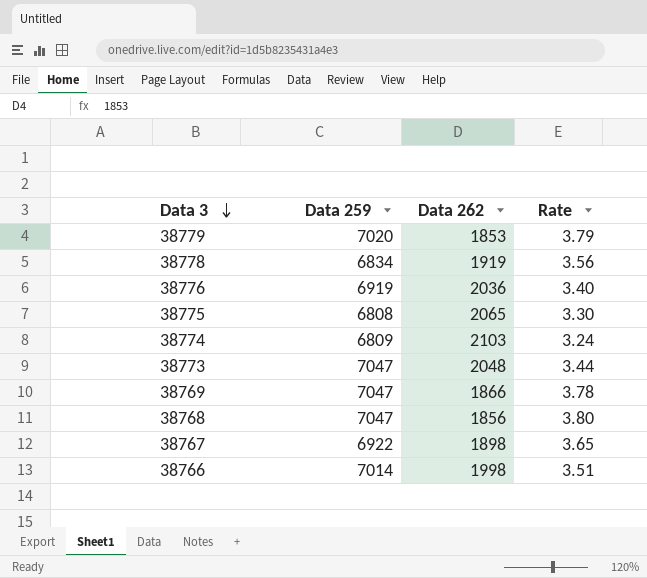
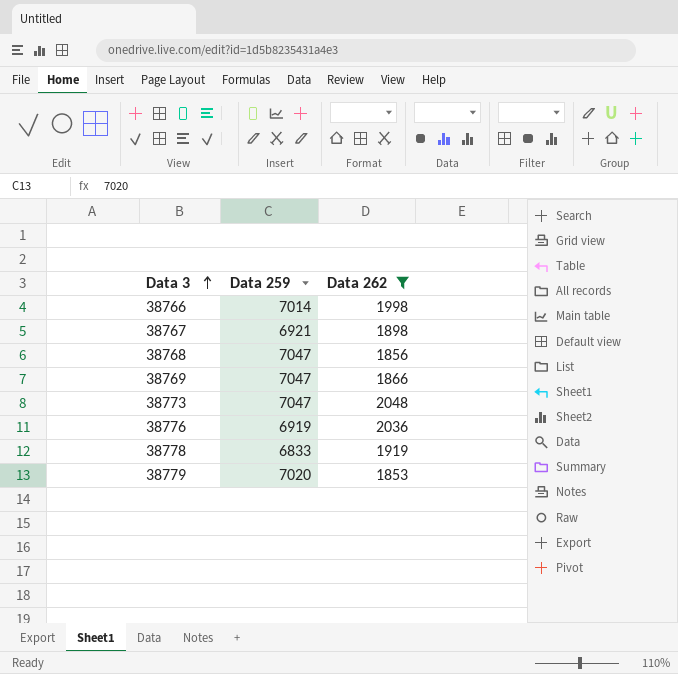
filter: none -> Data 262 <= 2048
row order: Data 3 descending -> Data 3 ascending
column Rate | formula: [Data 259] / [Data 262] -> none
38767 | Data 259: 6922 -> 6921
38778 | Data 259: 6834 -> 6833

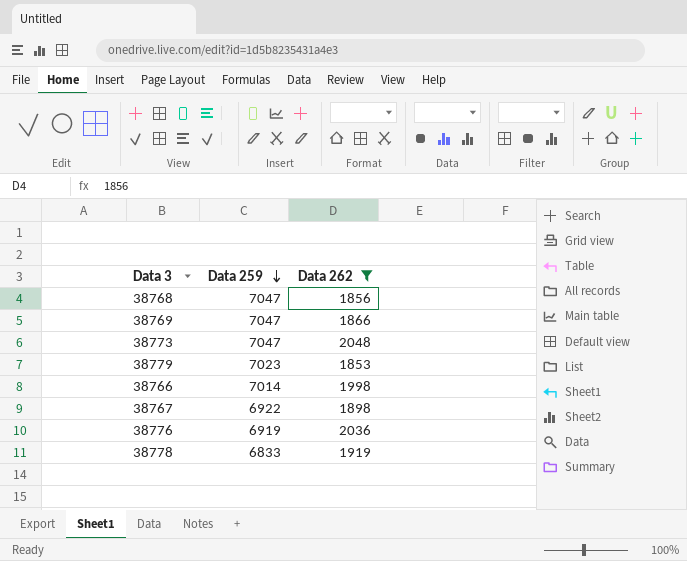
row order: Data 3 ascending -> Data 259 descending
38779 | Data 259: 7020 -> 7023
38767 | Data 259: 6921 -> 6922

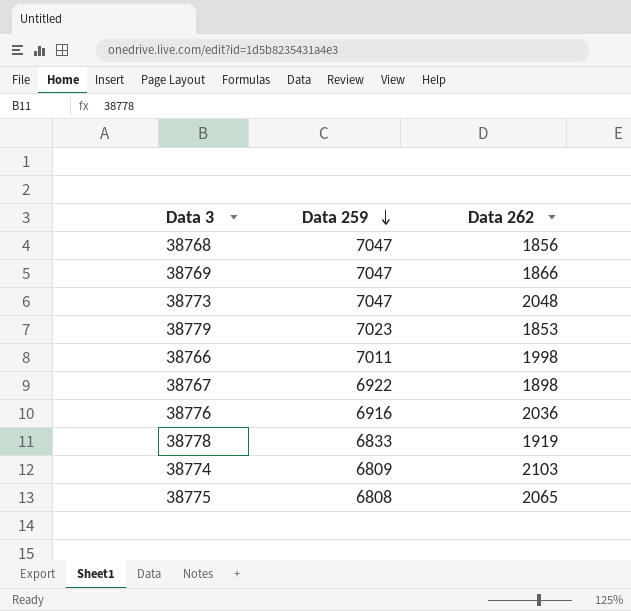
filter: Data 262 <= 2048 -> none
38766 | Data 259: 7014 -> 7011
38776 | Data 259: 6919 -> 6916

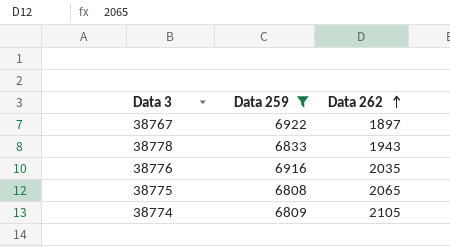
filter: none -> Data 259 <= 6922
row order: Data 259 descending -> Data 262 ascending
38767 | Data 262: 1898 -> 1897
38778 | Data 262: 1919 -> 1943
38776 | Data 262: 2036 -> 2035
38774 | Data 262: 2103 -> 2105

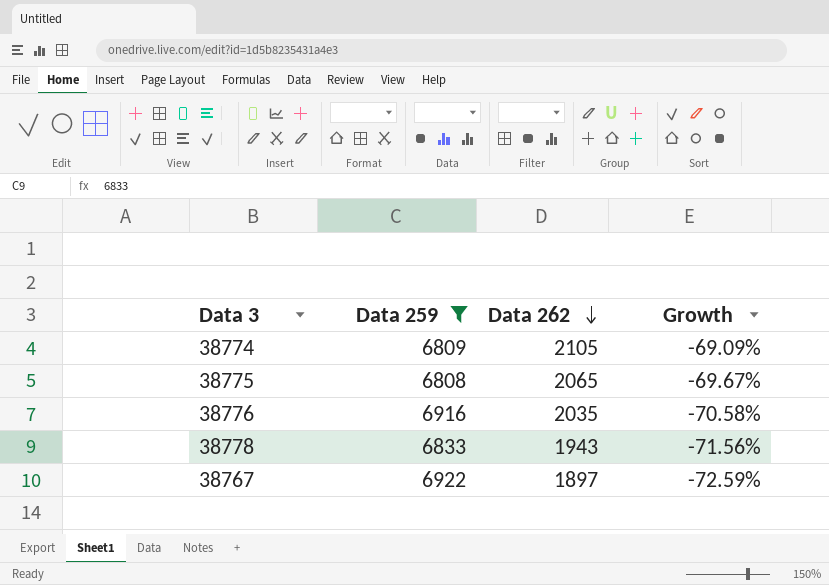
row order: Data 262 ascending -> Data 262 descending
column Growth | formula: none -> ([Data 262] - [Data 259]) / [Data 259]

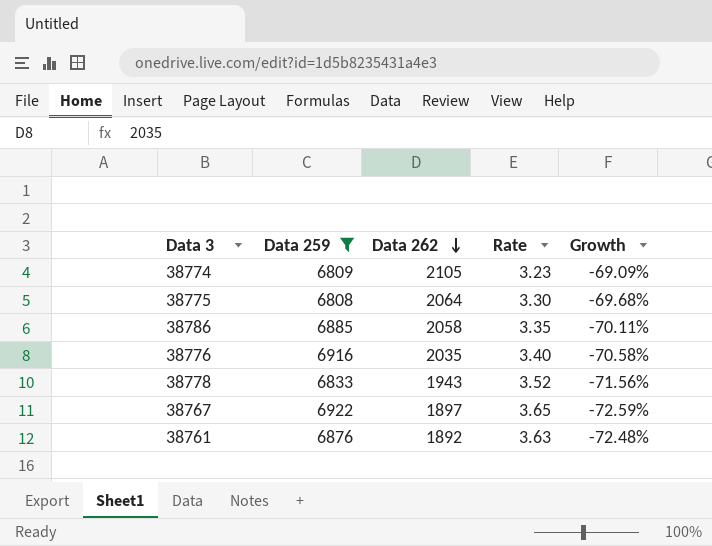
column Rate | formula: none -> [Data 259] / [Data 262]
38775 | Data 262: 2065 -> 2064
38775 | Growth: -69.67% -> -69.68%
row 38786: none -> 6885 | 2058 | 3.35 | -70.11%
row 38761: none -> 6876 | 1892 | 3.63 | -72.48%

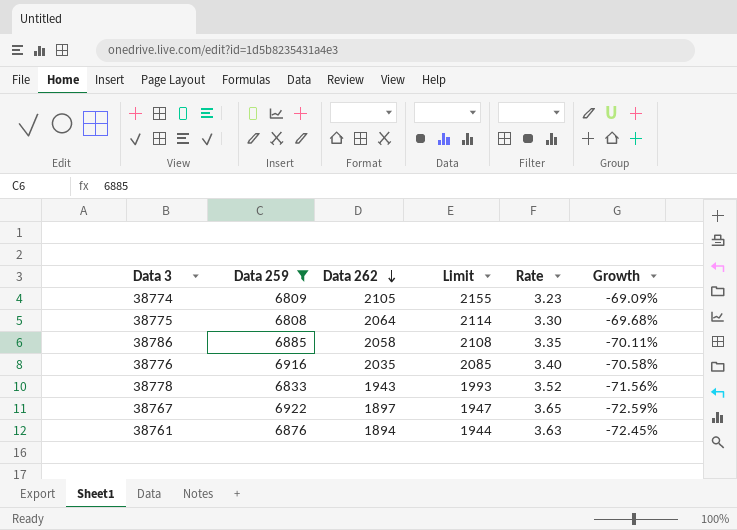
column Limit | formula: none -> [Data 262] + 50
38761 | Data 262: 1892 -> 1894
38761 | Growth: -72.48% -> -72.45%

